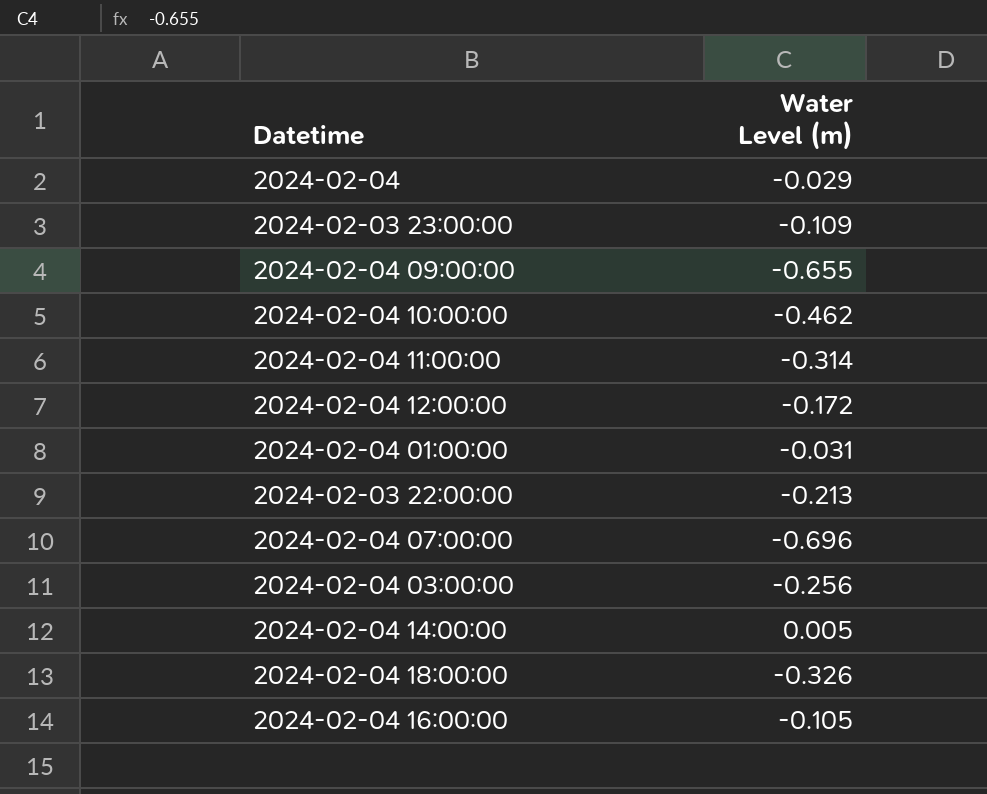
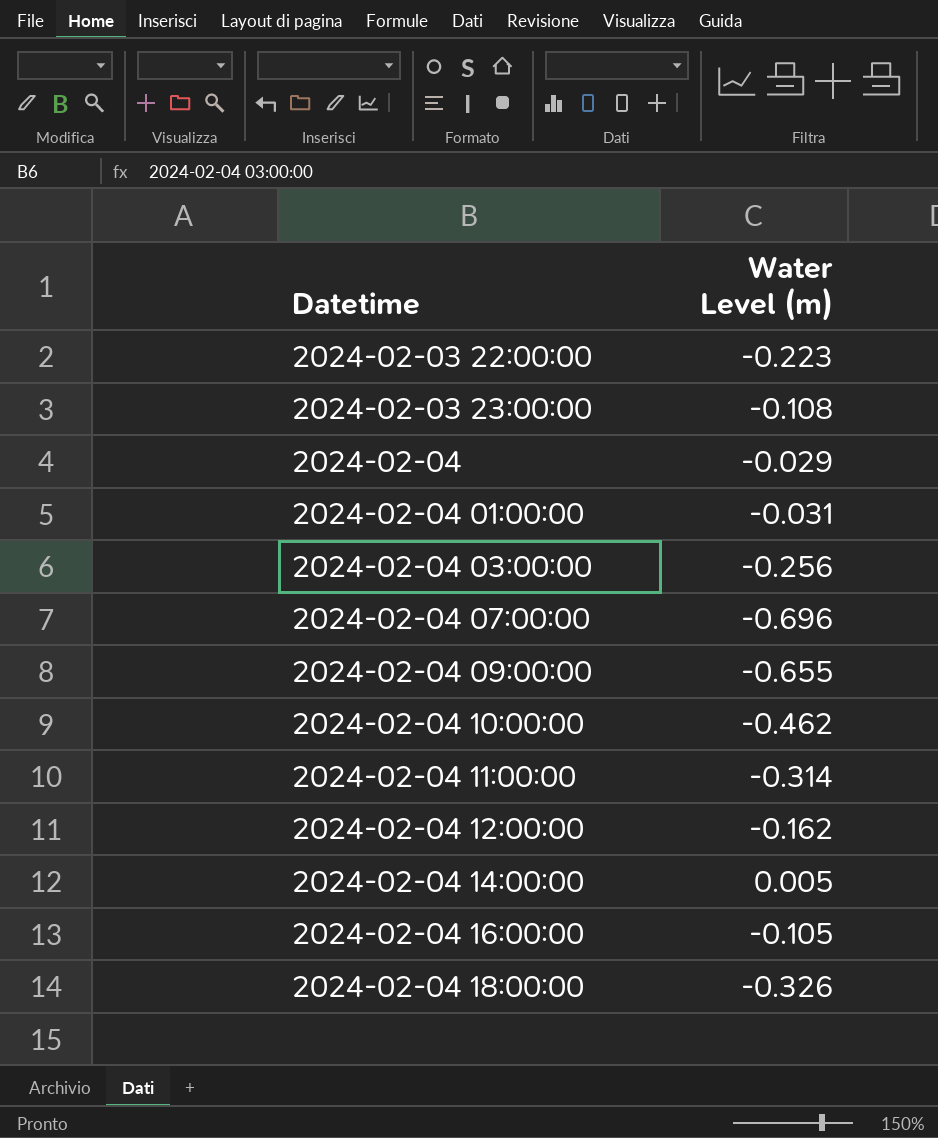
row order: none -> Datetime ascending
2024-02-03 22:00:00 | Water Level (m): -0.213 -> -0.223
2024-02-03 23:00:00 | Water Level (m): -0.109 -> -0.108
2024-02-04 12:00:00 | Water Level (m): -0.172 -> -0.162

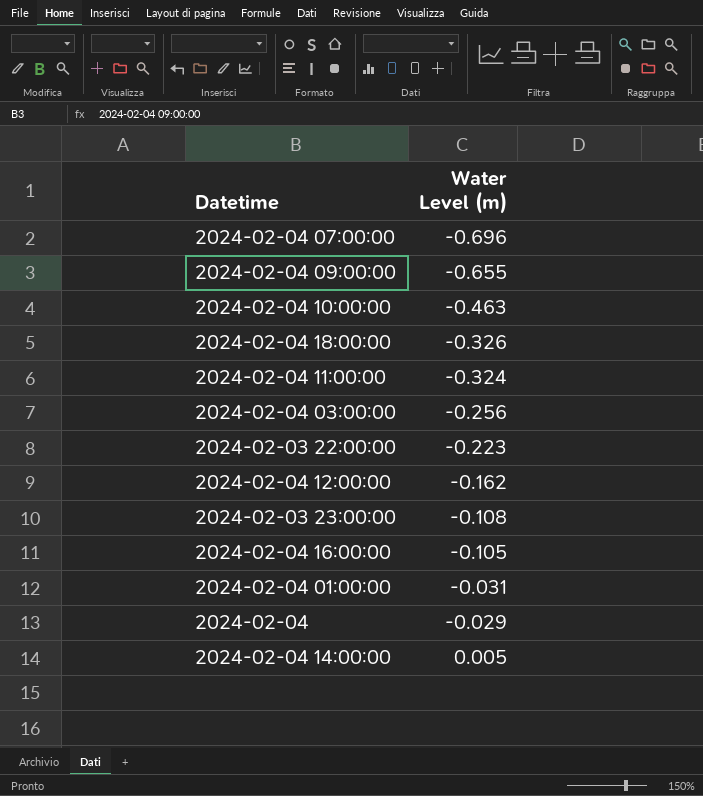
row order: Datetime ascending -> Water Level (m) ascending
2024-02-04 10:00:00 | Water Level (m): -0.462 -> -0.463
2024-02-04 11:00:00 | Water Level (m): -0.314 -> -0.324

